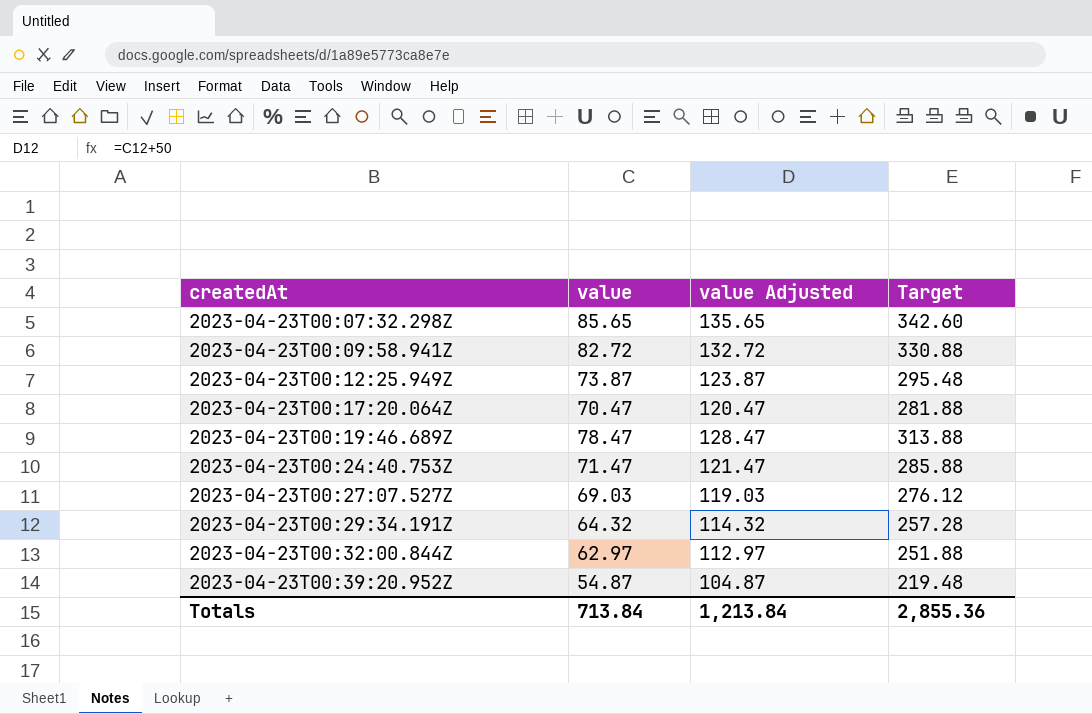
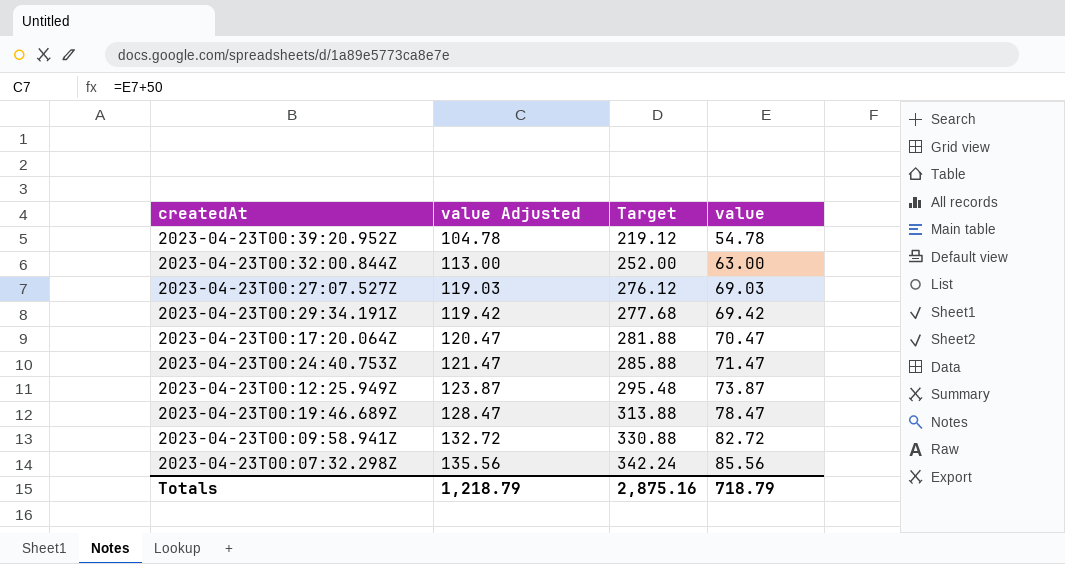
row order: createdAt ascending -> value Adjusted ascending
column value | position: 2 -> 4
2023-04-23T00:39:20.952Z | value Adjusted: 104.87 -> 104.78
2023-04-23T00:39:20.952Z | Target: 219.48 -> 219.12
2023-04-23T00:39:20.952Z | value: 54.87 -> 54.78
2023-04-23T00:32:00.844Z | value Adjusted: 112.97 -> 113.00
2023-04-23T00:32:00.844Z | Target: 251.88 -> 252.00
2023-04-23T00:32:00.844Z | value: 62.97 -> 63.00
2023-04-23T00:29:34.191Z | value Adjusted: 114.32 -> 119.42
2023-04-23T00:29:34.191Z | Target: 257.28 -> 277.68
2023-04-23T00:29:34.191Z | value: 64.32 -> 69.42
2023-04-23T00:07:32.298Z | value Adjusted: 135.65 -> 135.56
2023-04-23T00:07:32.298Z | Target: 342.60 -> 342.24
2023-04-23T00:07:32.298Z | value: 85.65 -> 85.56
Totals | value Adjusted: 1,213.84 -> 1,218.79
Totals | Target: 2,855.36 -> 2,875.16
Totals | value: 713.84 -> 718.79

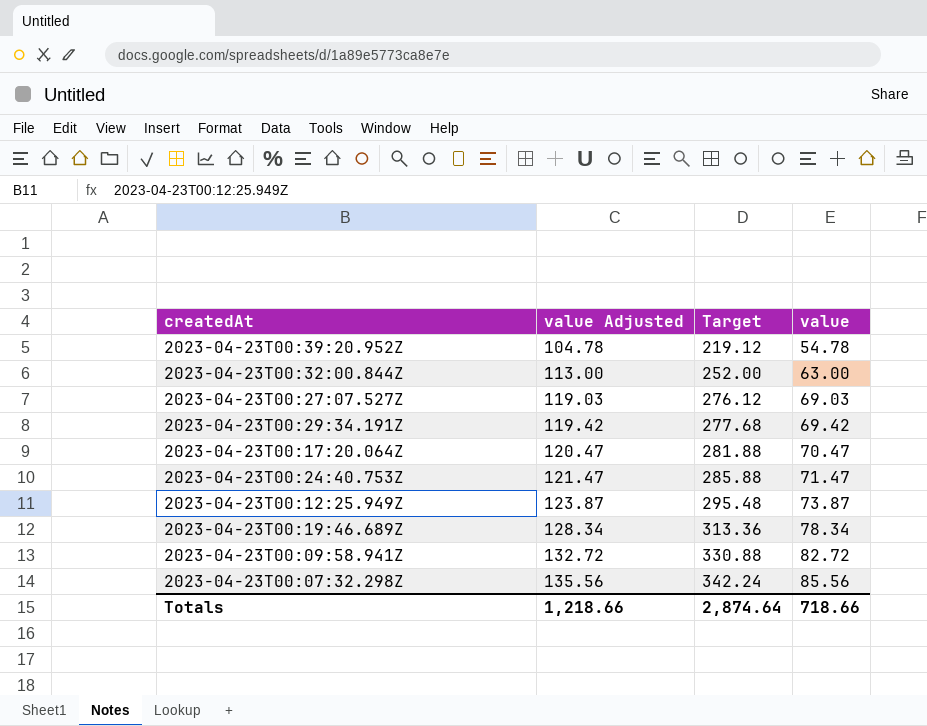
2023-04-23T00:19:46.689Z | value Adjusted: 128.47 -> 128.34
2023-04-23T00:19:46.689Z | Target: 313.88 -> 313.36
2023-04-23T00:19:46.689Z | value: 78.47 -> 78.34
Totals | value Adjusted: 1,218.79 -> 1,218.66
Totals | Target: 2,875.16 -> 2,874.64
Totals | value: 718.79 -> 718.66

